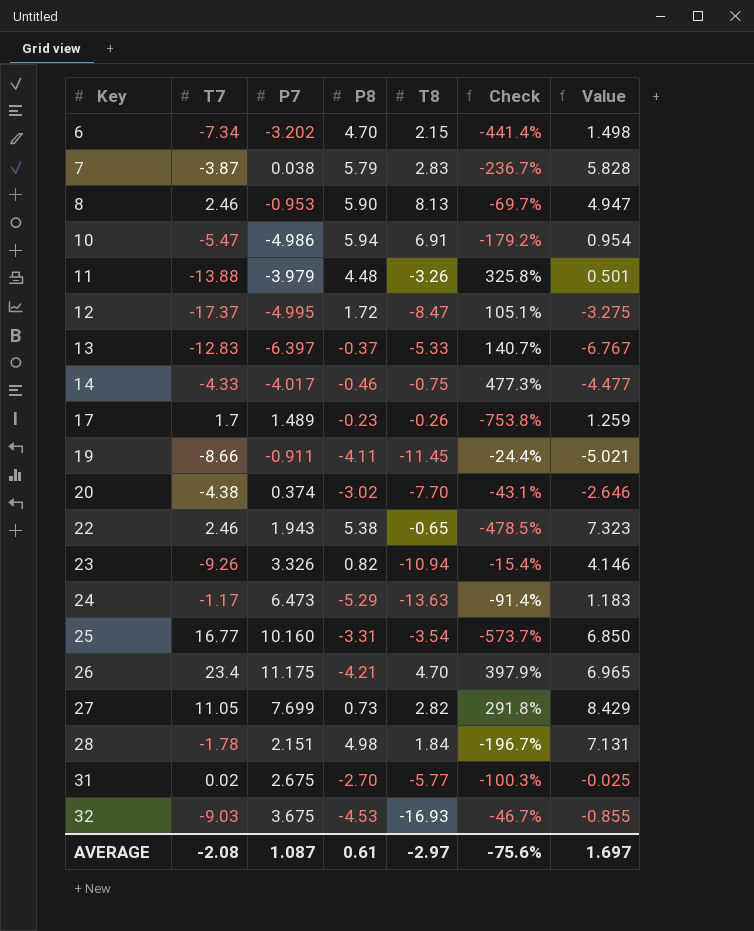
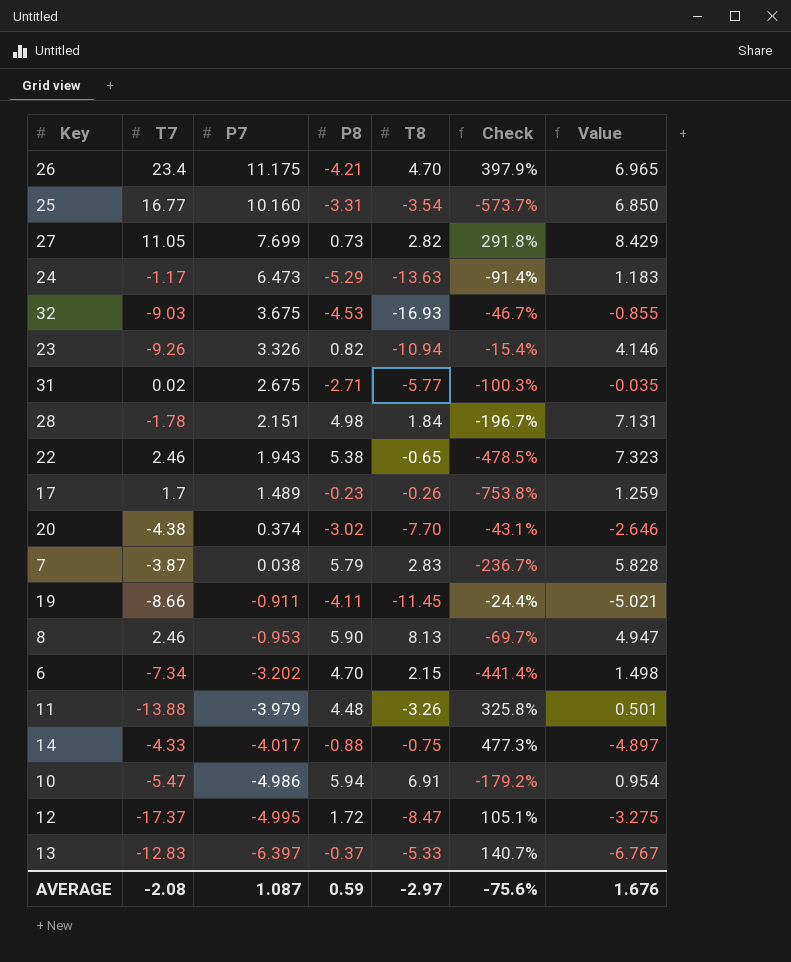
row order: Key ascending -> P7 descending
31 | P8: -2.70 -> -2.71
31 | Value: -0.025 -> -0.035
14 | P8: -0.46 -> -0.88
14 | Value: -4.477 -> -4.897
AVERAGE | P8: 0.61 -> 0.59
AVERAGE | Value: 1.697 -> 1.676

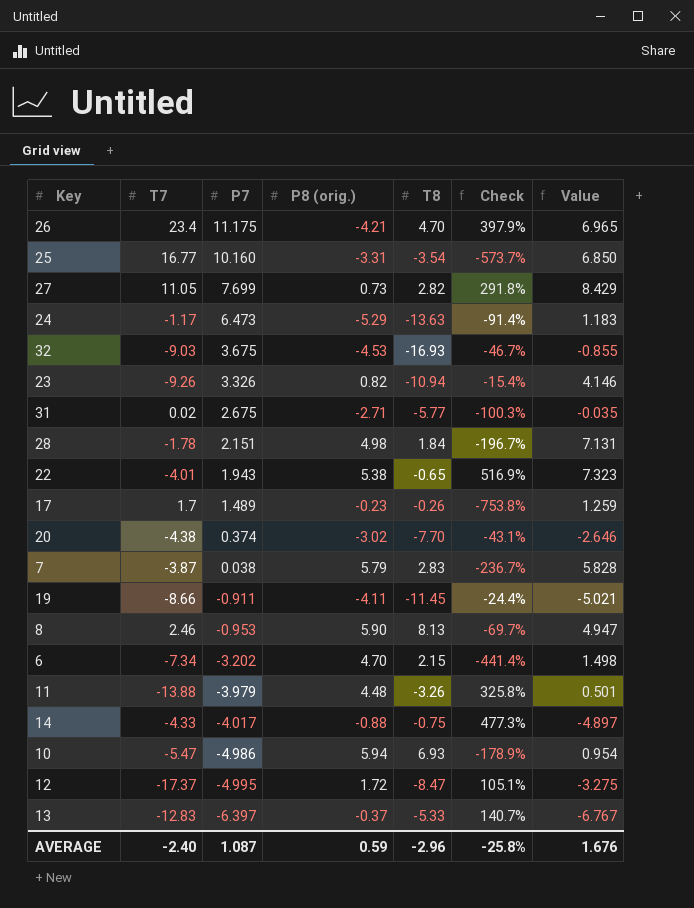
column name: P8 -> P8 (orig.)
22 | T7: 2.46 -> -4.01
22 | Check: -478.5% -> 516.9%
10 | T8: 6.91 -> 6.93
10 | Check: -179.2% -> -178.9%
AVERAGE | T7: -2.08 -> -2.40
AVERAGE | T8: -2.97 -> -2.96
AVERAGE | Check: -75.6% -> -25.8%

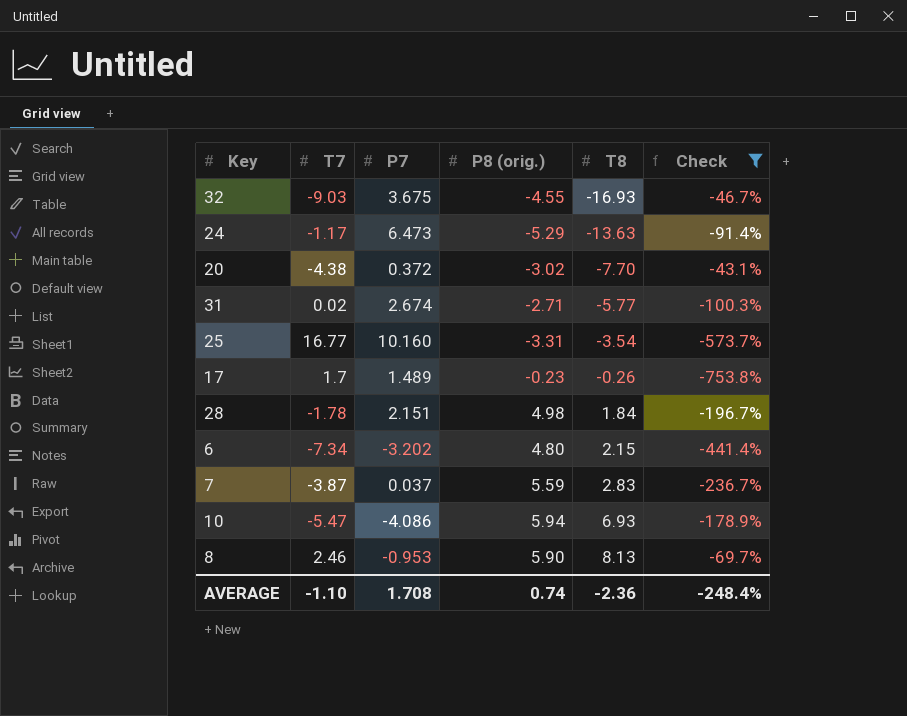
filter: none -> Check <= -43.1%
row order: P7 descending -> T8 ascending
column Value | formula: [P7] + [P8 (orig.)] -> none
32 | P8 (orig.): -4.53 -> -4.55
20 | P7: 0.374 -> 0.372
31 | P7: 2.675 -> 2.674
6 | P8 (orig.): 4.70 -> 4.80
7 | P7: 0.038 -> 0.037
7 | P8 (orig.): 5.79 -> 5.59
10 | P7: -4.986 -> -4.086
AVERAGE | T7: -2.40 -> -1.10
AVERAGE | P7: 1.087 -> 1.708
AVERAGE | P8 (orig.): 0.59 -> 0.74
AVERAGE | T8: -2.96 -> -2.36
AVERAGE | Check: -25.8% -> -248.4%

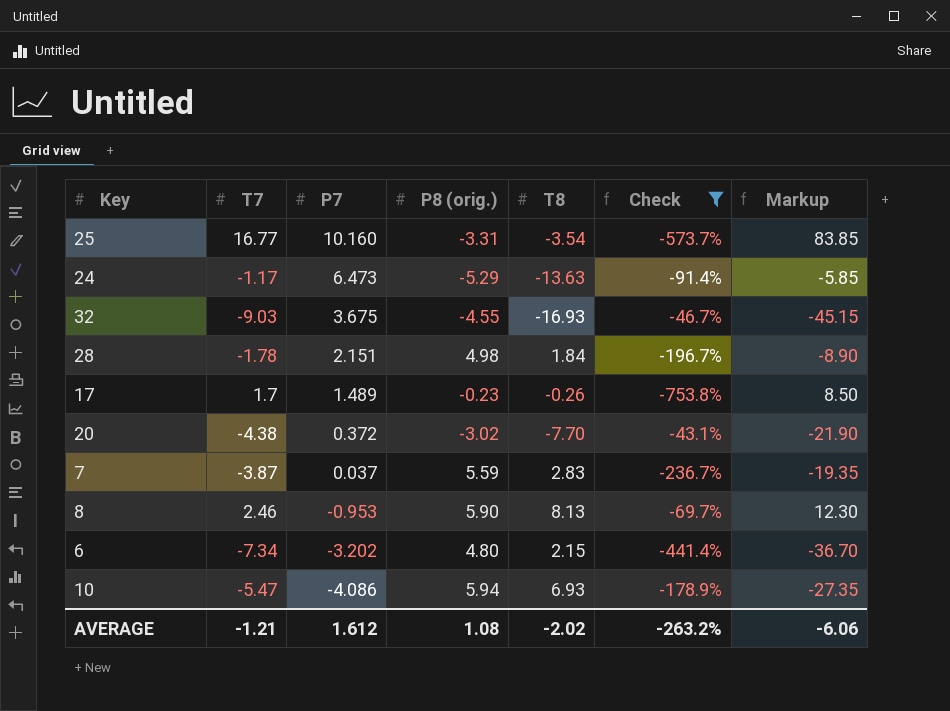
row order: T8 ascending -> P7 descending
column Markup | formula: none -> [T7] * 5
row 31: 0.02 | 2.674 | -2.71 | -5.77 | -100.3% -> none
AVERAGE | T7: -1.10 -> -1.21
AVERAGE | P7: 1.708 -> 1.612
AVERAGE | P8 (orig.): 0.74 -> 1.08
AVERAGE | T8: -2.36 -> -2.02
AVERAGE | Check: -248.4% -> -263.2%

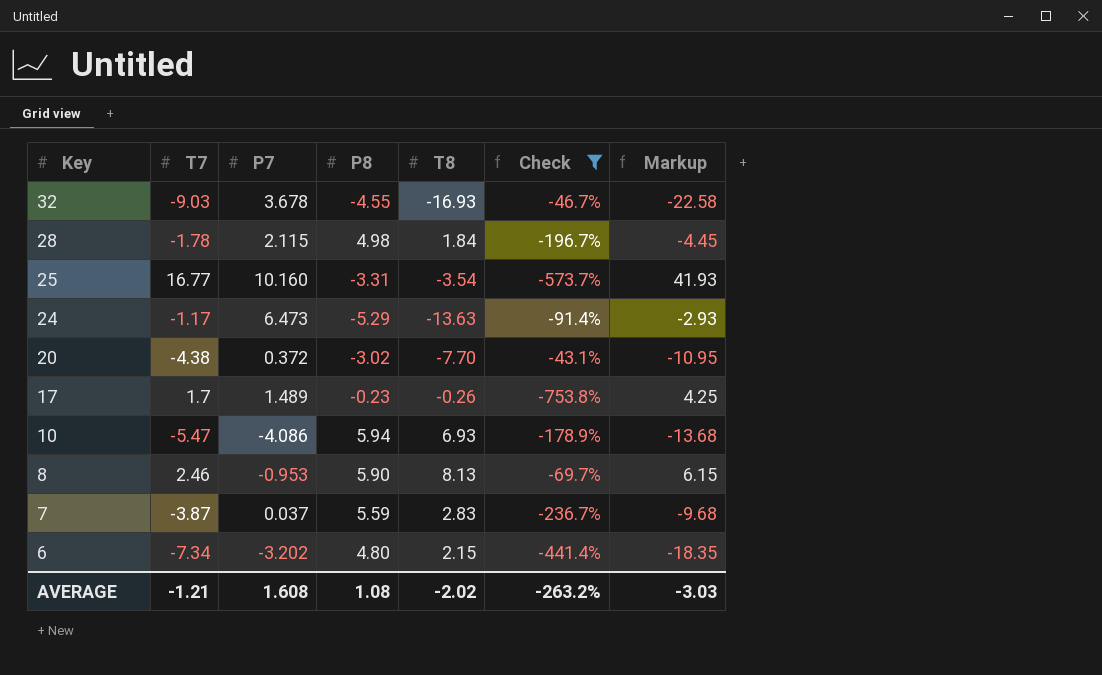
row order: P7 descending -> Key descending
column name: P8 (orig.) -> P8
column Markup | formula: [T7] * 5 -> [T7] * 2.5
32 | P7: 3.675 -> 3.678
28 | P7: 2.151 -> 2.115
AVERAGE | P7: 1.612 -> 1.608
AVERAGE | Markup: -6.06 -> -3.03

